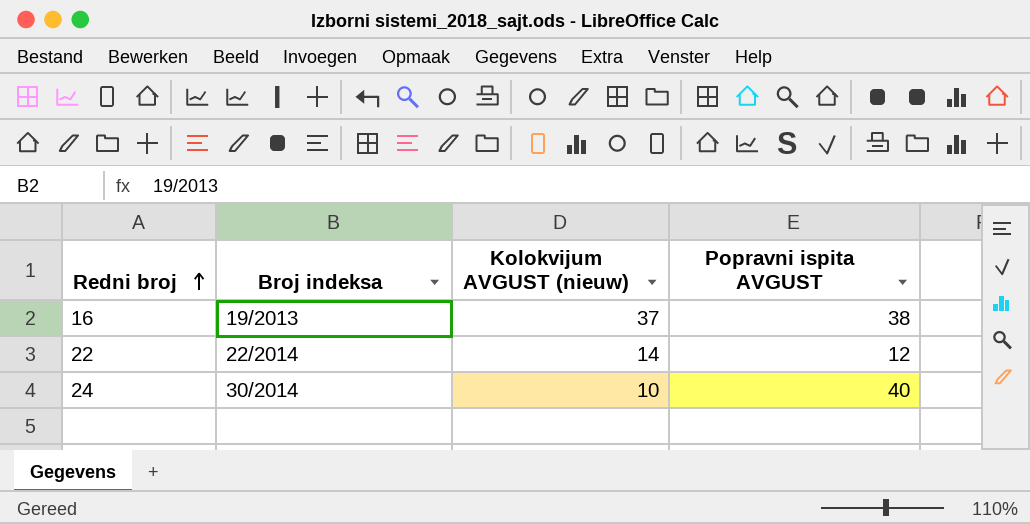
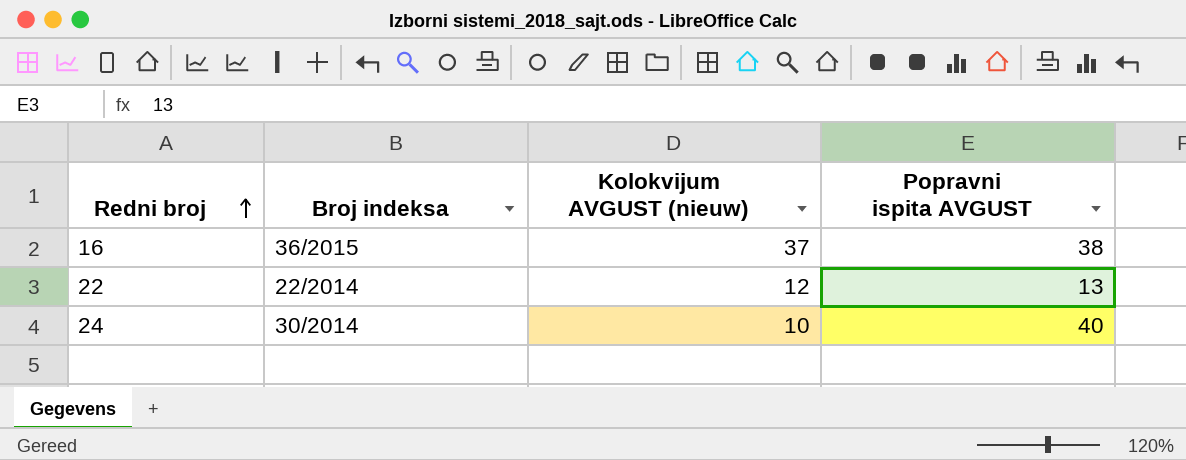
16 | Broj indeksa: 19/2013 -> 36/2015
22 | Kolokvijum AVGUST (nieuw): 14 -> 12
22 | Popravni ispita AVGUST: 12 -> 13

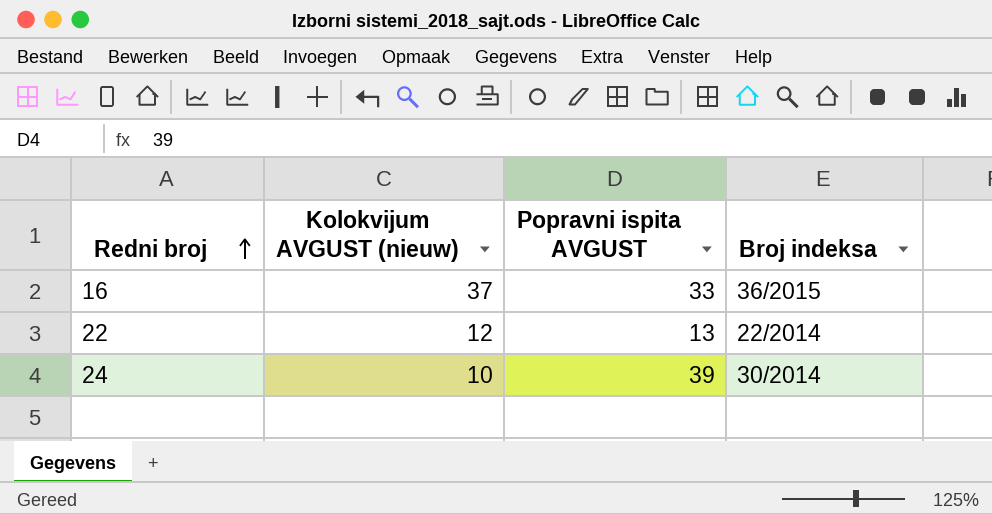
column Broj indeksa | position: 2 -> 4
16 | Popravni ispita AVGUST: 38 -> 33
24 | Popravni ispita AVGUST: 40 -> 39

